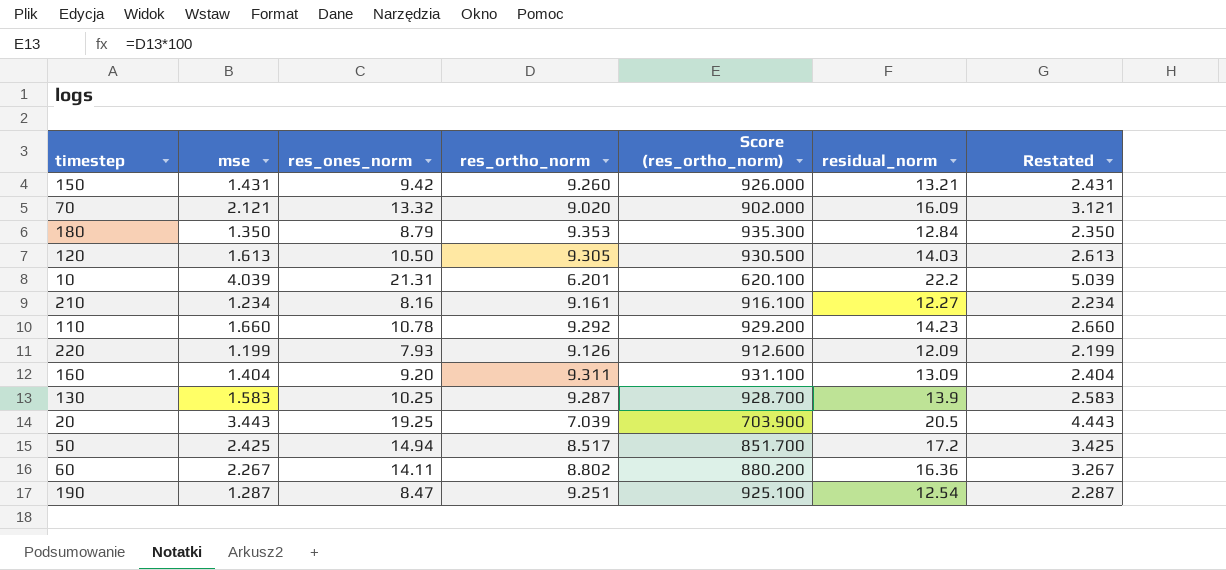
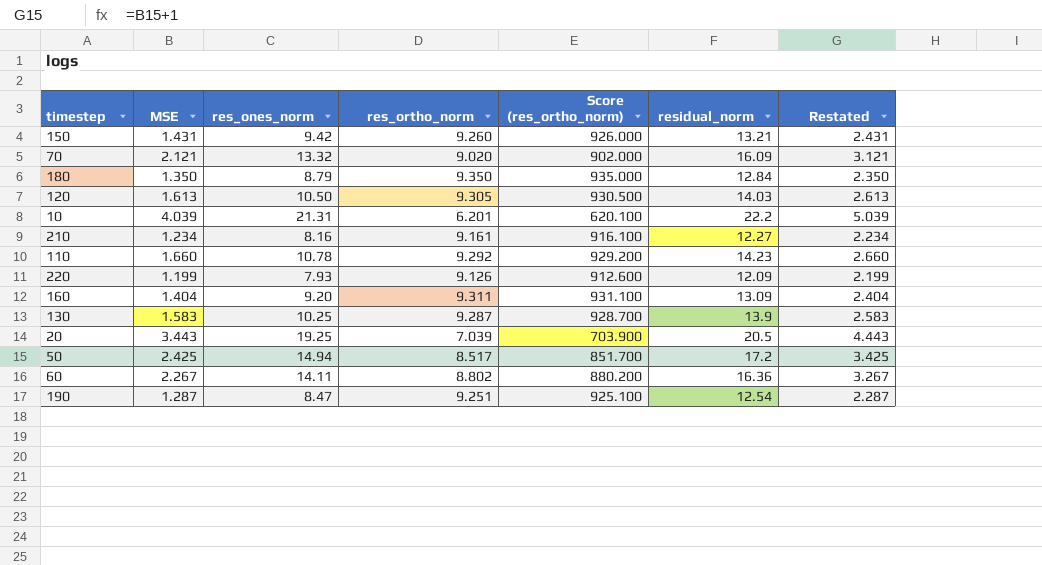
column name: mse -> MSE
180 | res_ortho_norm: 9.353 -> 9.350
180 | Score (res_ortho_norm): 935.300 -> 935.000

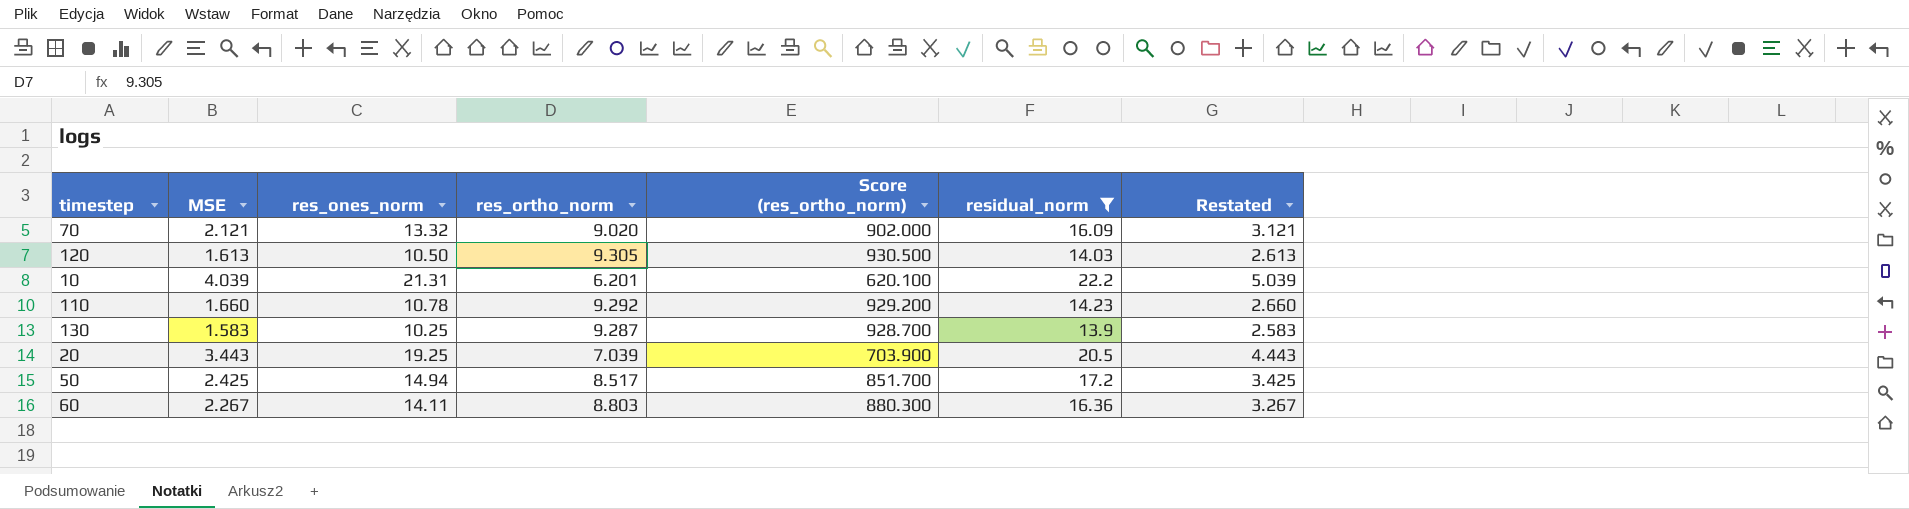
filter: none -> residual_norm >= 13.9
60 | res_ortho_norm: 8.802 -> 8.803
60 | Score (res_ortho_norm): 880.200 -> 880.300

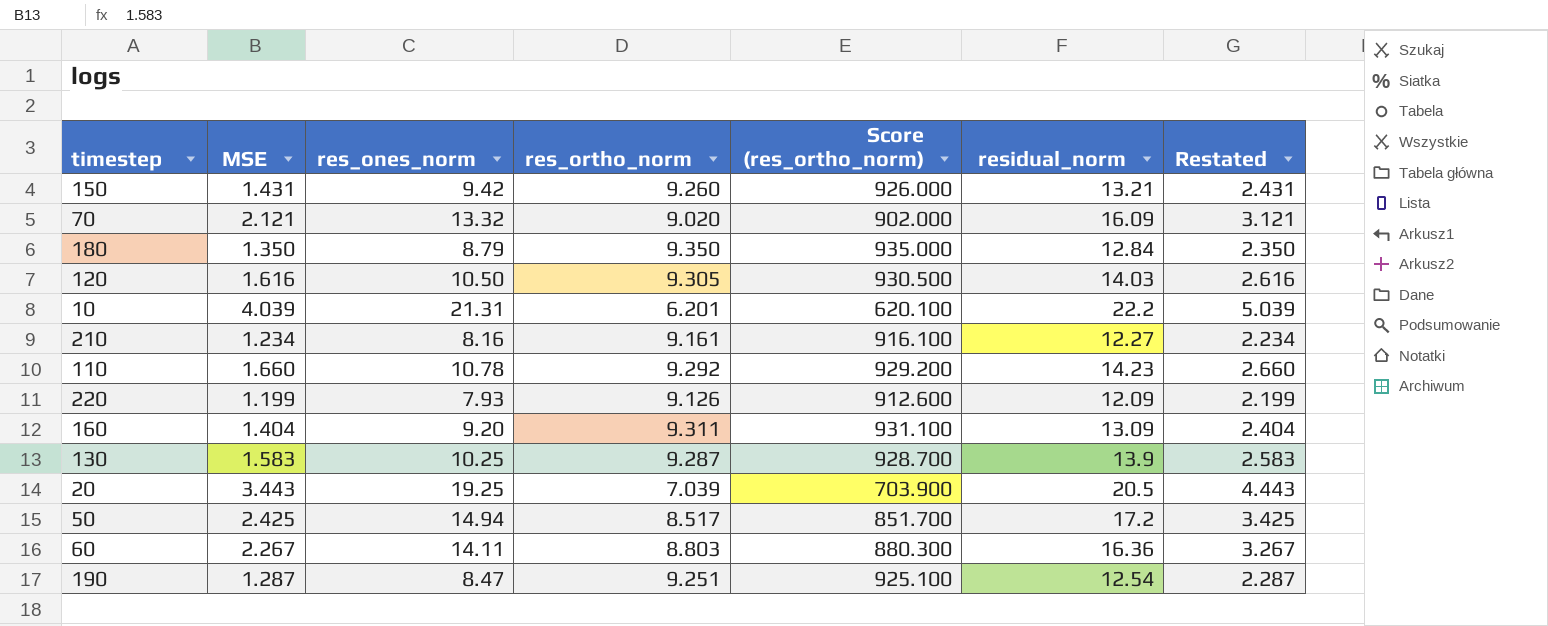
filter: residual_norm >= 13.9 -> none
120 | MSE: 1.613 -> 1.616
120 | Restated: 2.613 -> 2.616

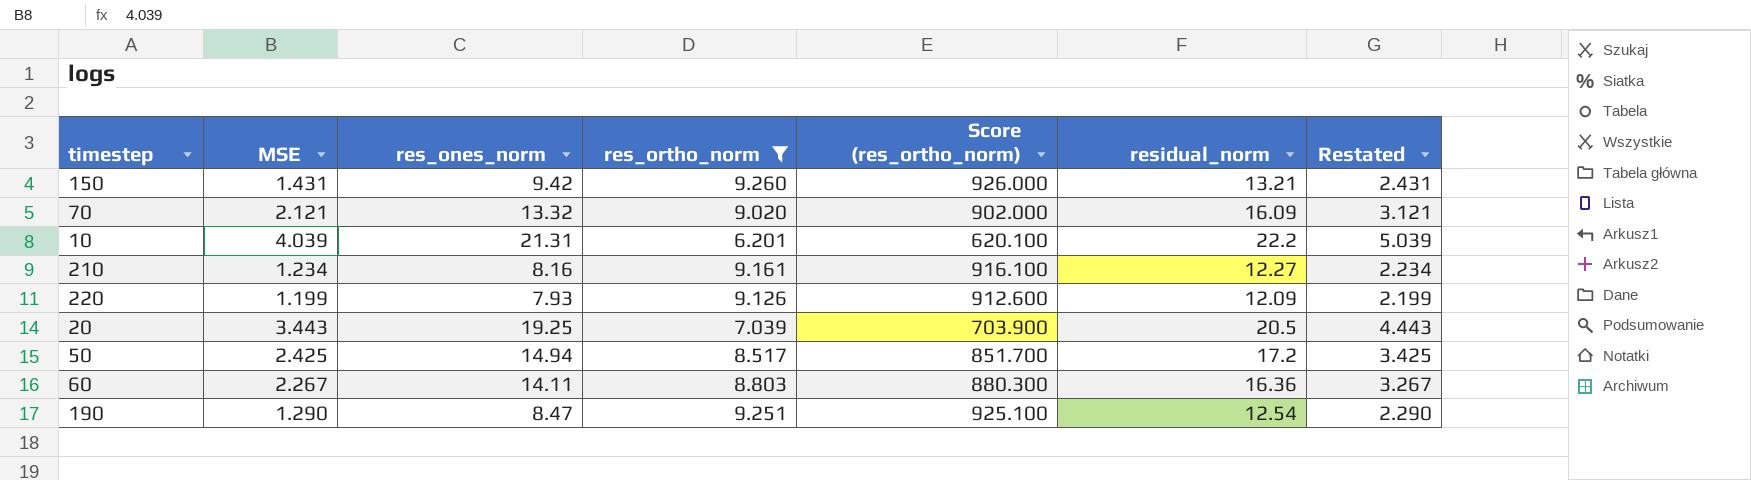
filter: none -> res_ortho_norm <= 9.260
190 | MSE: 1.287 -> 1.290
190 | Restated: 2.287 -> 2.290

